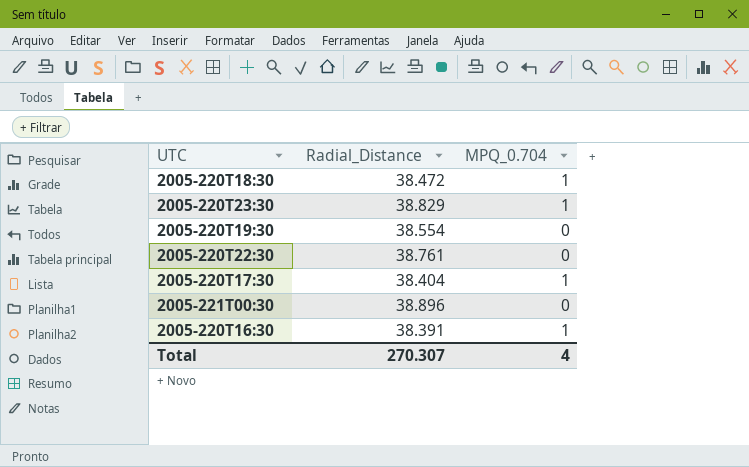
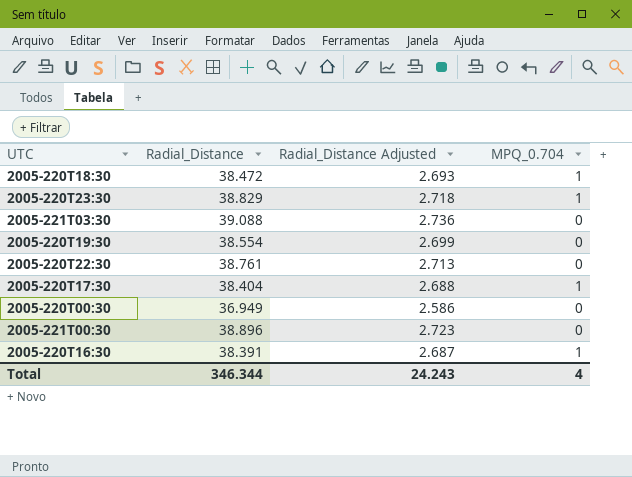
column Radial_Distance Adjusted | formula: none -> [Radial_Distance] * 0.07
row 2005-221T03:30: none -> 39.088 | 2.736 | 0
row 2005-220T00:30: none -> 36.949 | 2.586 | 0
Total | Radial_Distance: 270.307 -> 346.344

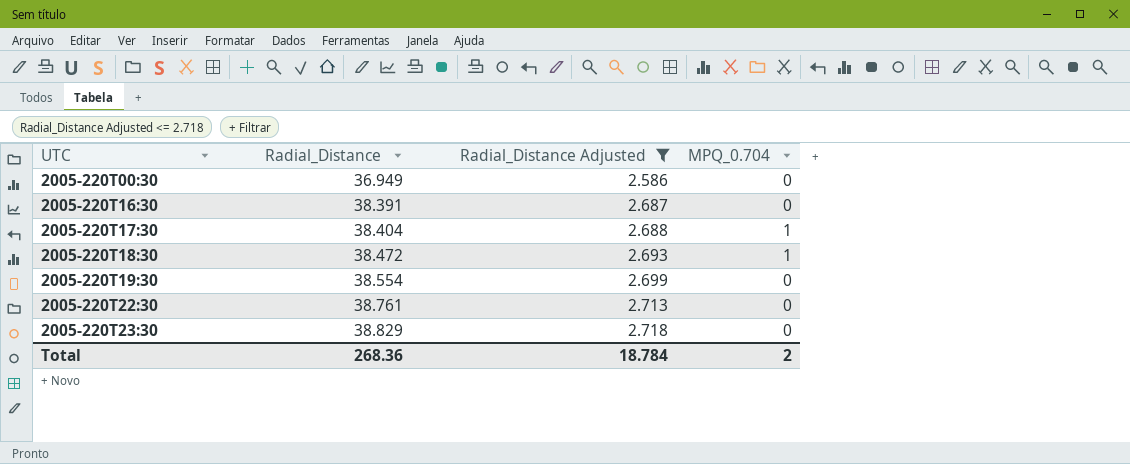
filter: none -> Radial_Distance Adjusted <= 2.718
row order: none -> UTC ascending
2005-220T16:30 | MPQ_0.704: 1 -> 0
2005-220T23:30 | MPQ_0.704: 1 -> 0
Total | Radial_Distance: 346.344 -> 268.36
Total | Radial_Distance Adjusted: 24.243 -> 18.784
Total | MPQ_0.704: 4 -> 2

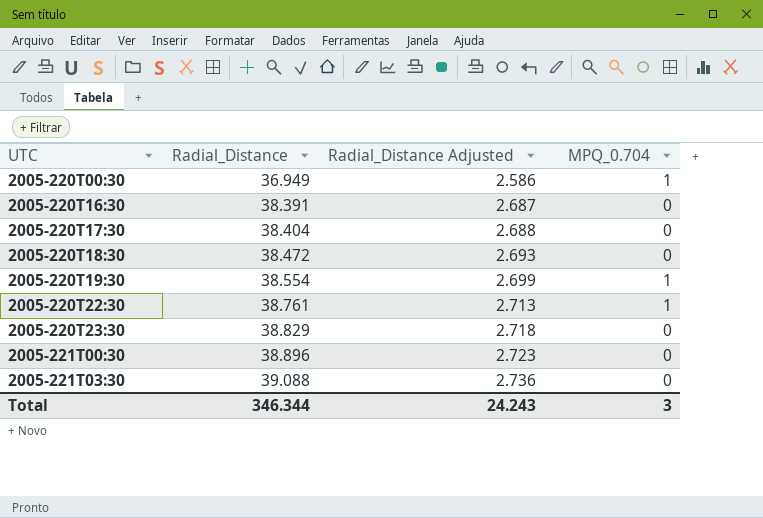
filter: Radial_Distance Adjusted <= 2.718 -> none
2005-220T00:30 | MPQ_0.704: 0 -> 1
2005-220T17:30 | MPQ_0.704: 1 -> 0
2005-220T18:30 | MPQ_0.704: 1 -> 0
2005-220T19:30 | MPQ_0.704: 0 -> 1
2005-220T22:30 | MPQ_0.704: 0 -> 1
Total | Radial_Distance: 268.36 -> 346.344
Total | Radial_Distance Adjusted: 18.784 -> 24.243
Total | MPQ_0.704: 2 -> 3

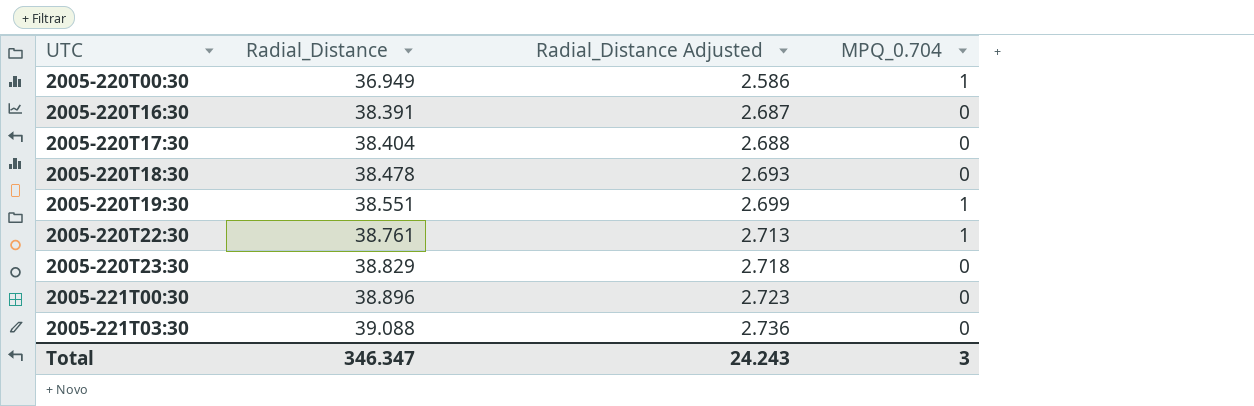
2005-220T18:30 | Radial_Distance: 38.472 -> 38.478
2005-220T19:30 | Radial_Distance: 38.554 -> 38.551
Total | Radial_Distance: 346.344 -> 346.347

